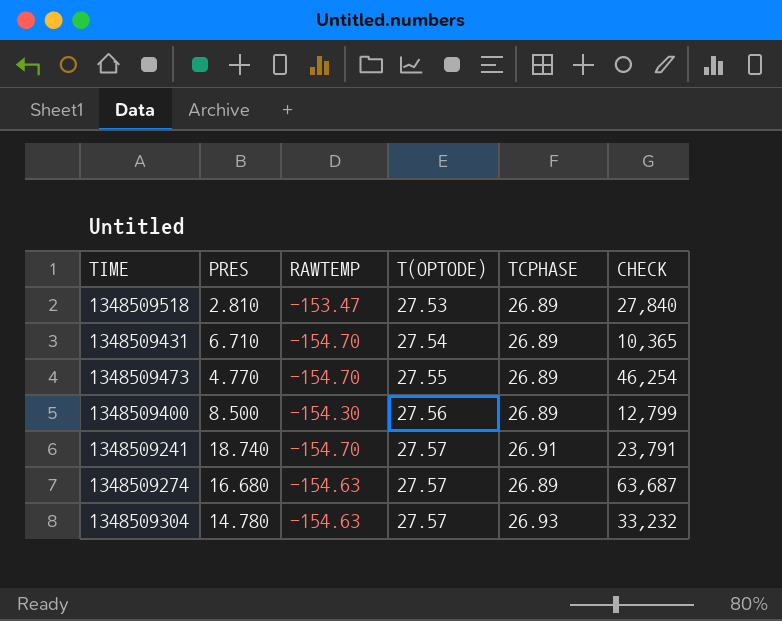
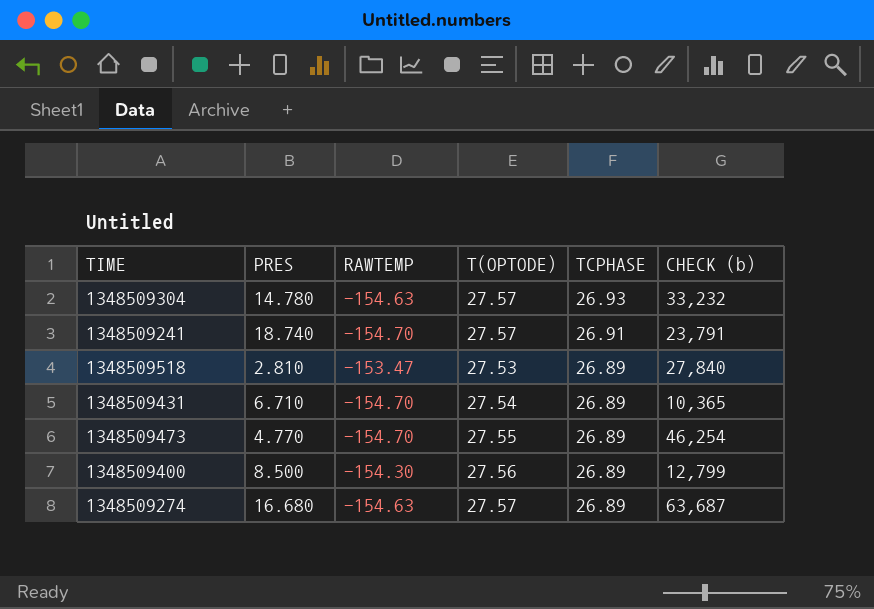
row order: T(OPTODE) ascending -> TCPHASE descending
column name: CHECK -> CHECK (b)

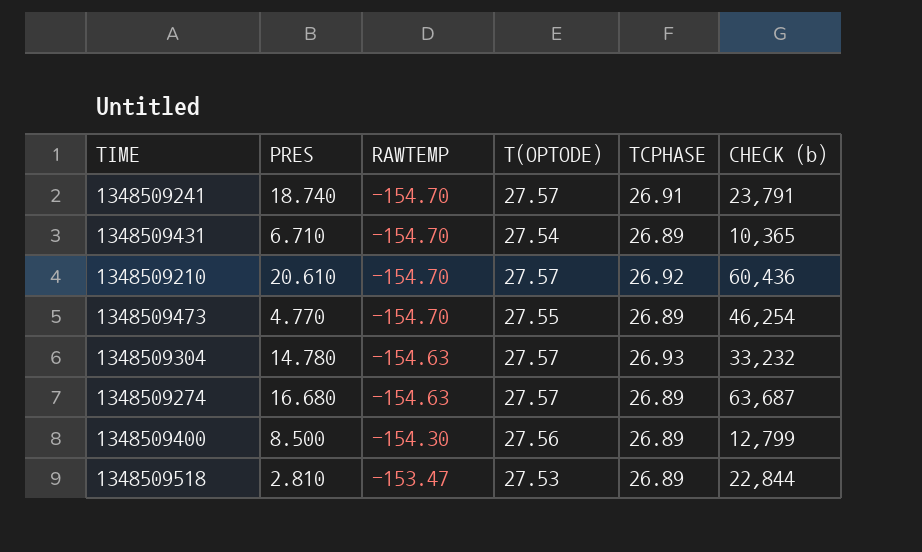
row order: TCPHASE descending -> RAWTEMP ascending
row 1348509210: none -> 20.610 | -154.70 | 27.57 | 26.92 | 60,436
1348509518 | CHECK (b): 27,840 -> 22,844

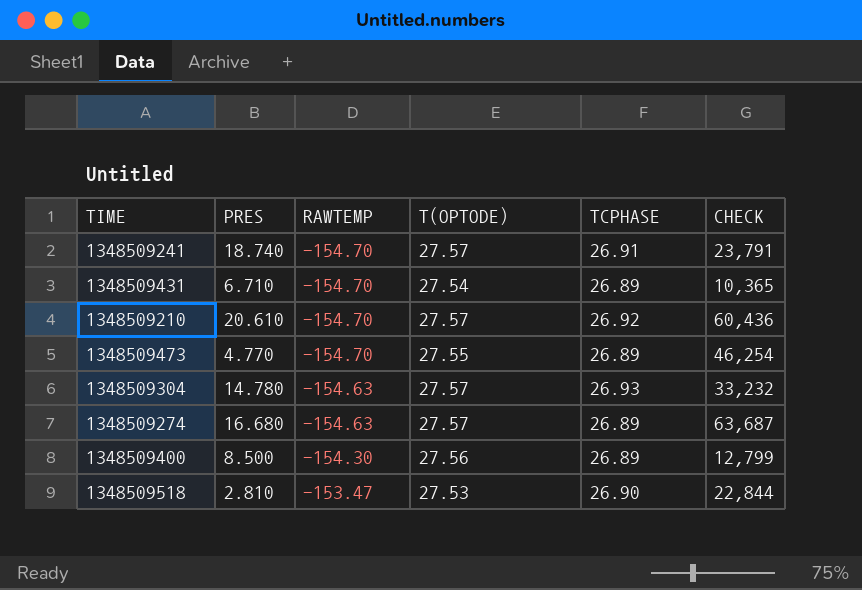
column name: CHECK (b) -> CHECK
1348509518 | TCPHASE: 26.89 -> 26.90

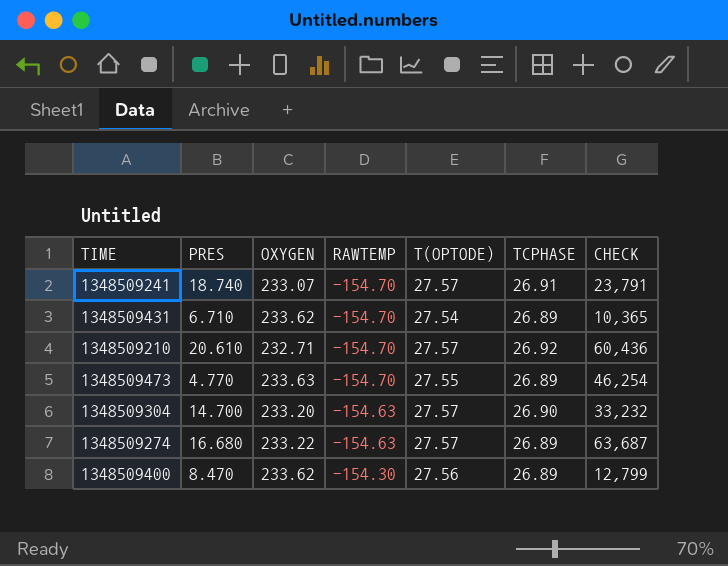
column OXYGEN | position: none -> 3
row 1348509518: 2.810 | -153.47 | 27.53 | 26.90 | 22,844 -> none
1348509304 | PRES: 14.780 -> 14.700
1348509304 | TCPHASE: 26.93 -> 26.90
1348509400 | PRES: 8.500 -> 8.470

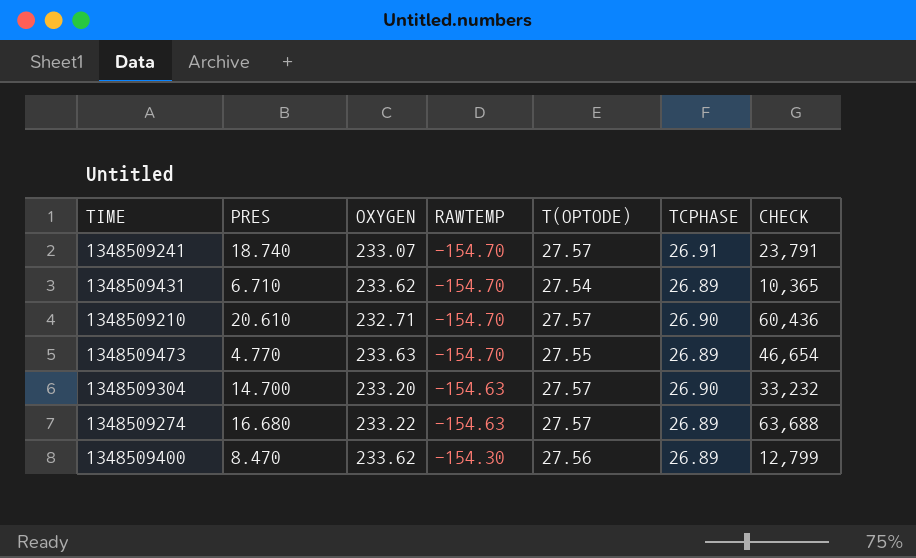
1348509210 | TCPHASE: 26.92 -> 26.90
1348509473 | CHECK: 46,254 -> 46,654
1348509274 | CHECK: 63,687 -> 63,688

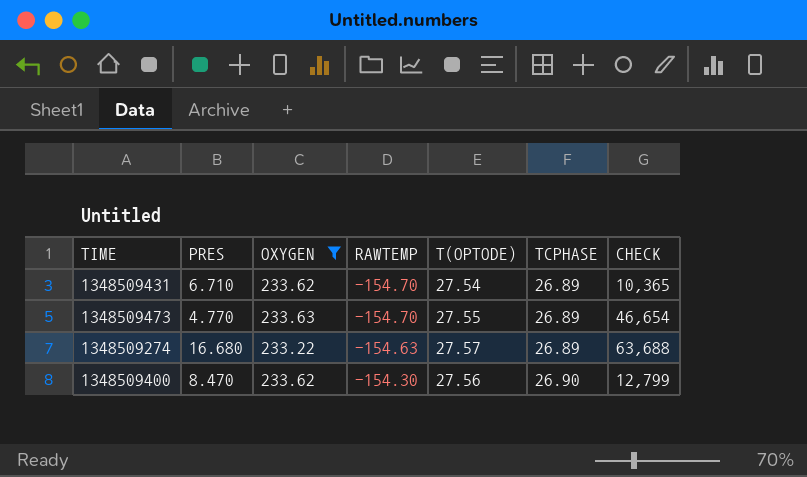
filter: none -> OXYGEN >= 233.22
1348509400 | TCPHASE: 26.89 -> 26.90

